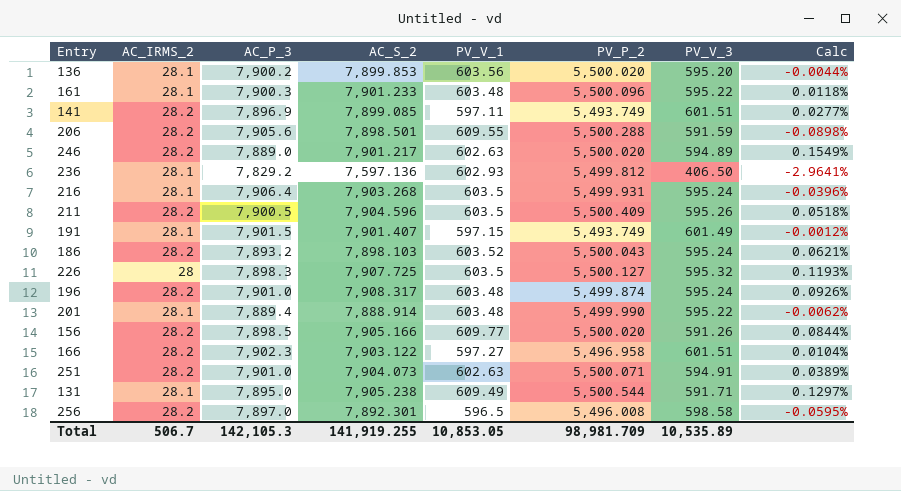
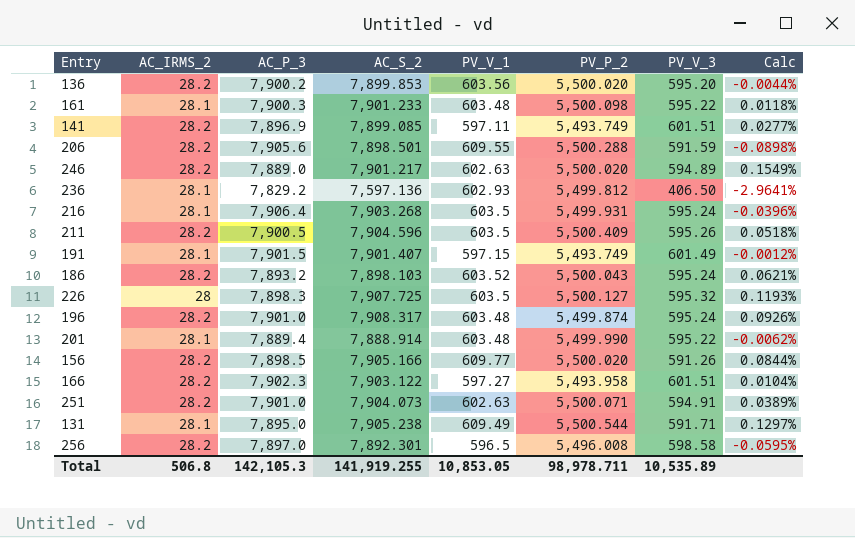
136 | AC_IRMS_2: 28.1 -> 28.2
161 | PV_P_2: 5,500.096 -> 5,500.098
166 | PV_P_2: 5,496.958 -> 5,493.958
Total | AC_IRMS_2: 506.7 -> 506.8
Total | PV_P_2: 98,981.709 -> 98,978.711

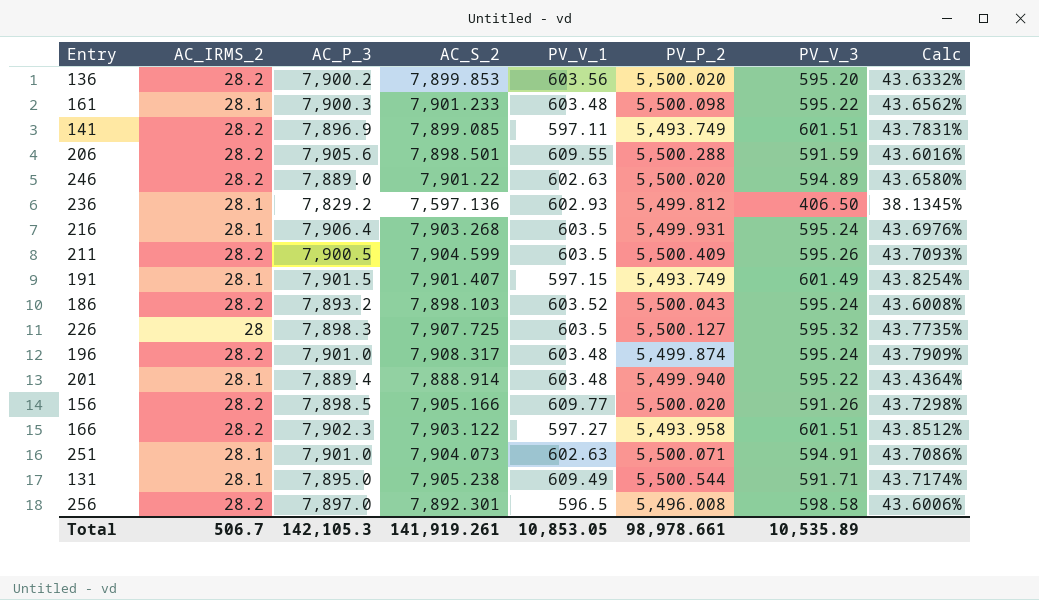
column Calc | formula: ([AC_S_2] - [AC_P_3]) / [AC_P_3] -> ([AC_S_2] - [PV_P_2]) / [PV_P_2]
246 | AC_S_2: 7,901.217 -> 7,901.22
211 | AC_S_2: 7,904.596 -> 7,904.599
201 | PV_P_2: 5,499.990 -> 5,499.940
251 | AC_IRMS_2: 28.2 -> 28.1
Total | AC_IRMS_2: 506.8 -> 506.7
Total | AC_S_2: 141,919.255 -> 141,919.261
Total | PV_P_2: 98,978.711 -> 98,978.661

